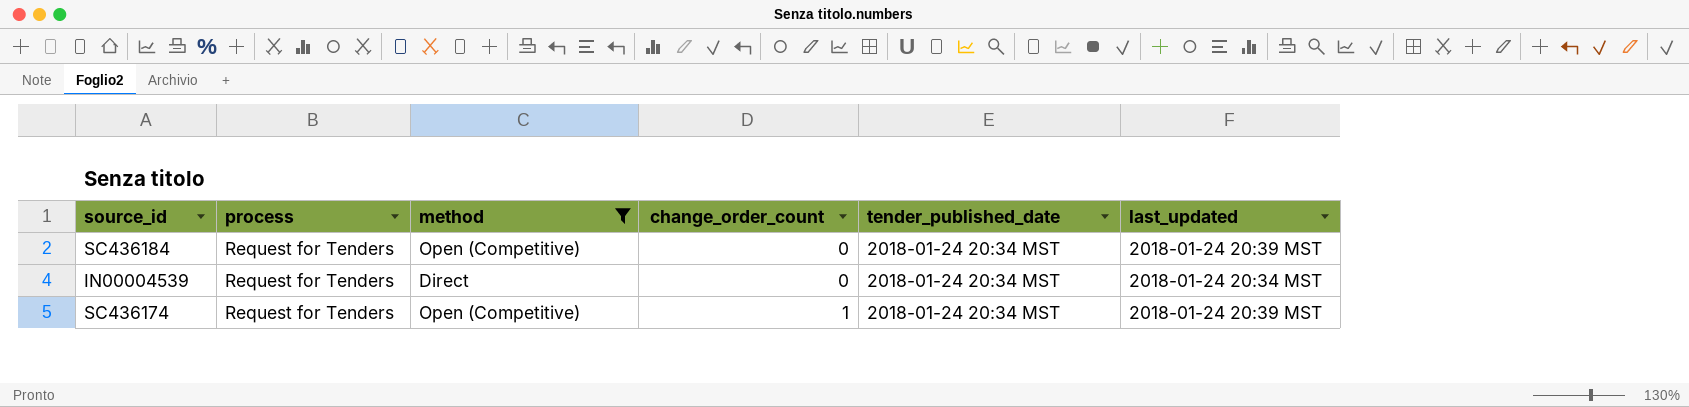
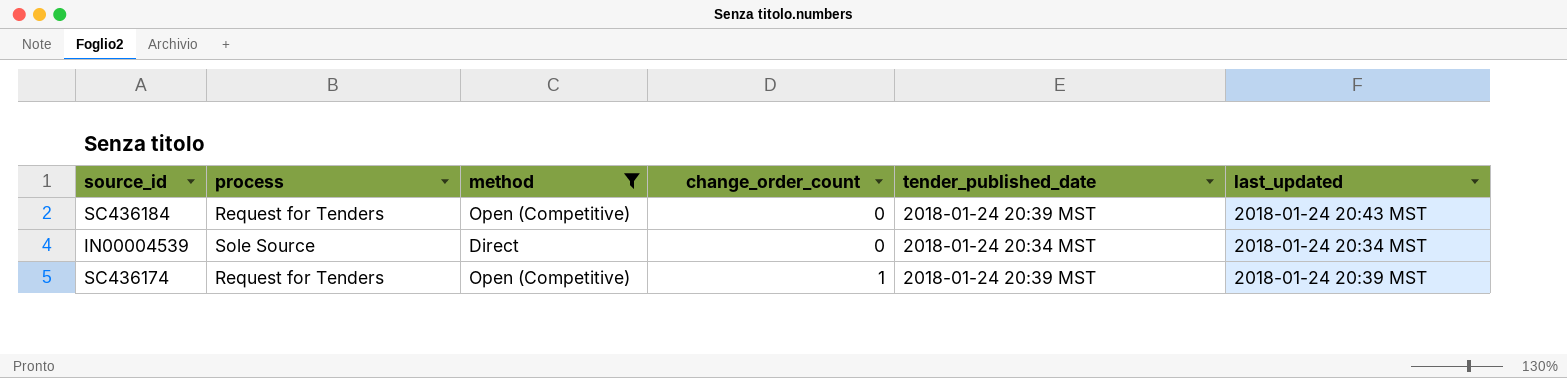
SC436184 | tender_published_date: 2018-01-24 20:34 MST -> 2018-01-24 20:39 MST
SC436184 | last_updated: 2018-01-24 20:39 MST -> 2018-01-24 20:43 MST
IN00004539 | process: Request for Tenders -> Sole Source
SC436174 | tender_published_date: 2018-01-24 20:34 MST -> 2018-01-24 20:39 MST

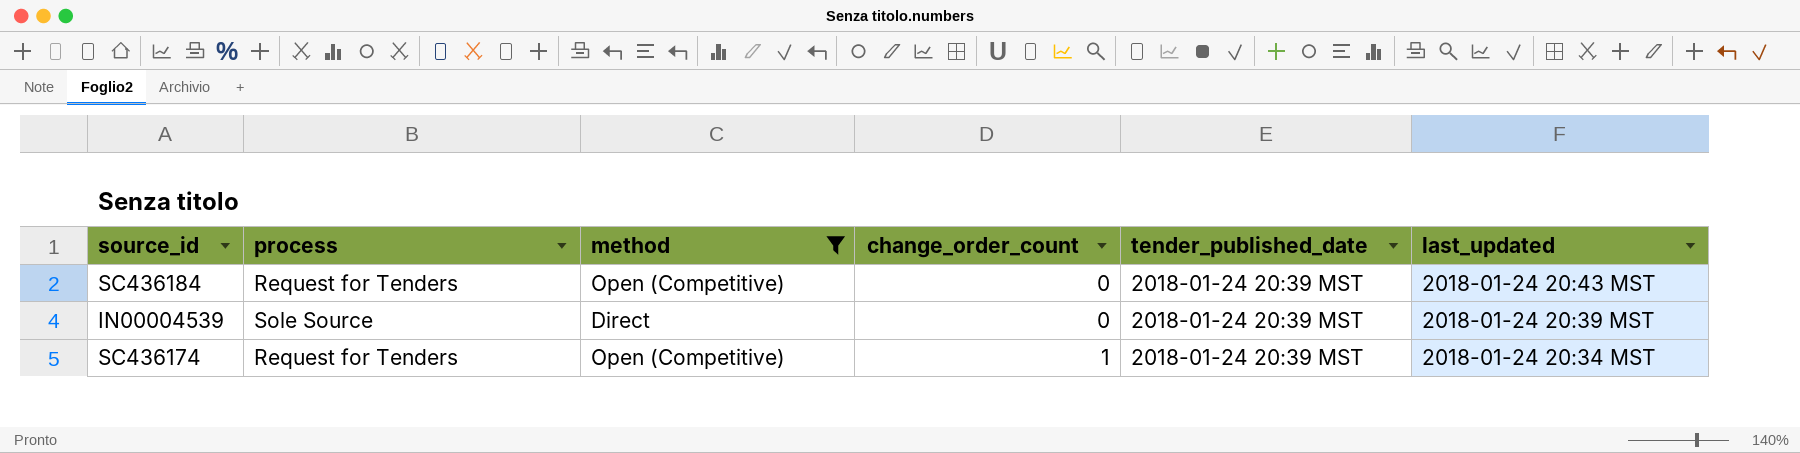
IN00004539 | tender_published_date: 2018-01-24 20:34 MST -> 2018-01-24 20:39 MST
IN00004539 | last_updated: 2018-01-24 20:34 MST -> 2018-01-24 20:39 MST
SC436174 | last_updated: 2018-01-24 20:39 MST -> 2018-01-24 20:34 MST

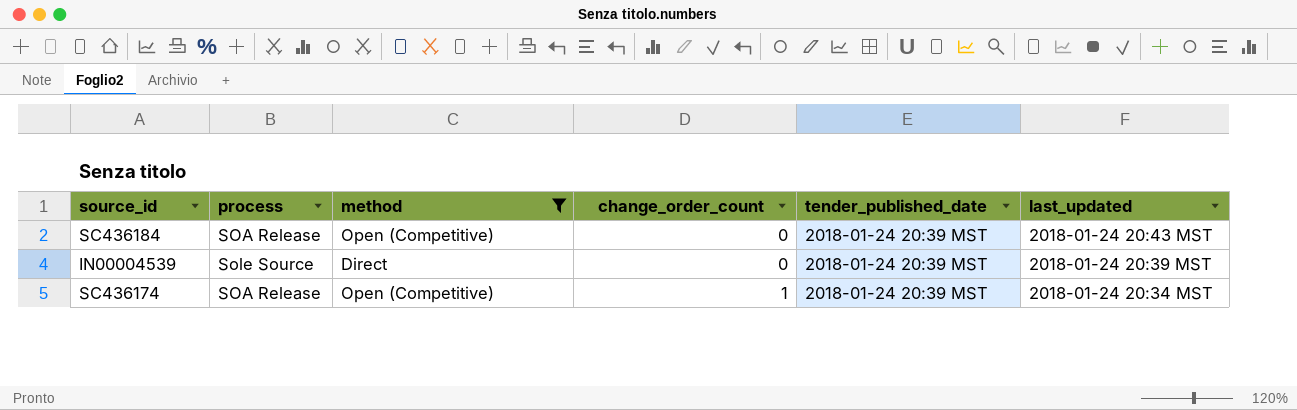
SC436184 | process: Request for Tenders -> SOA Release
SC436174 | process: Request for Tenders -> SOA Release

